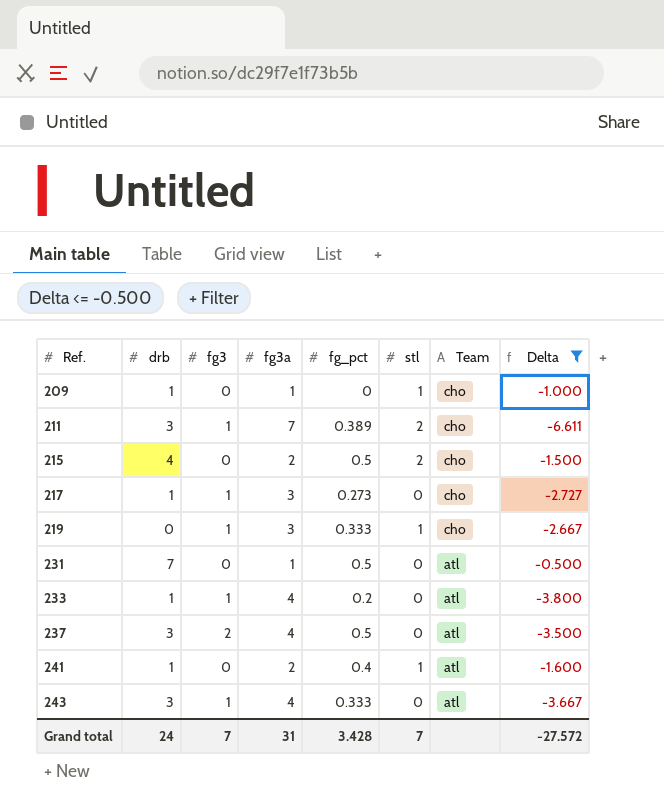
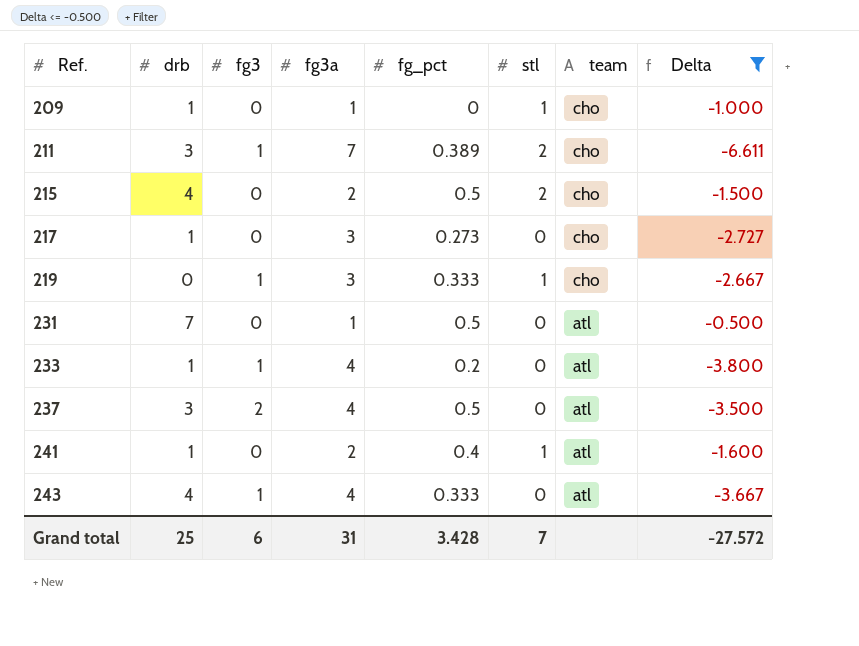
column name: Team -> team
217 | fg3: 1 -> 0
243 | drb: 3 -> 4
Grand total | drb: 24 -> 25
Grand total | fg3: 7 -> 6

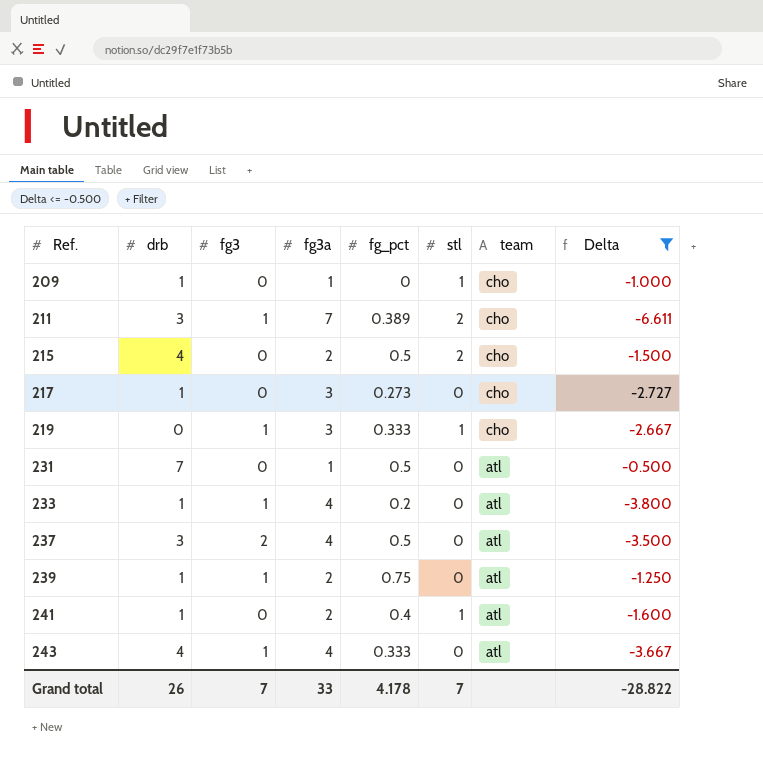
row 239: none -> 1 | 1 | 2 | 0.75 | 0 | atl | -1.250
Grand total | drb: 25 -> 26
Grand total | fg3: 6 -> 7
Grand total | fg3a: 31 -> 33
Grand total | fg_pct: 3.428 -> 4.178
Grand total | Delta: -27.572 -> -28.822

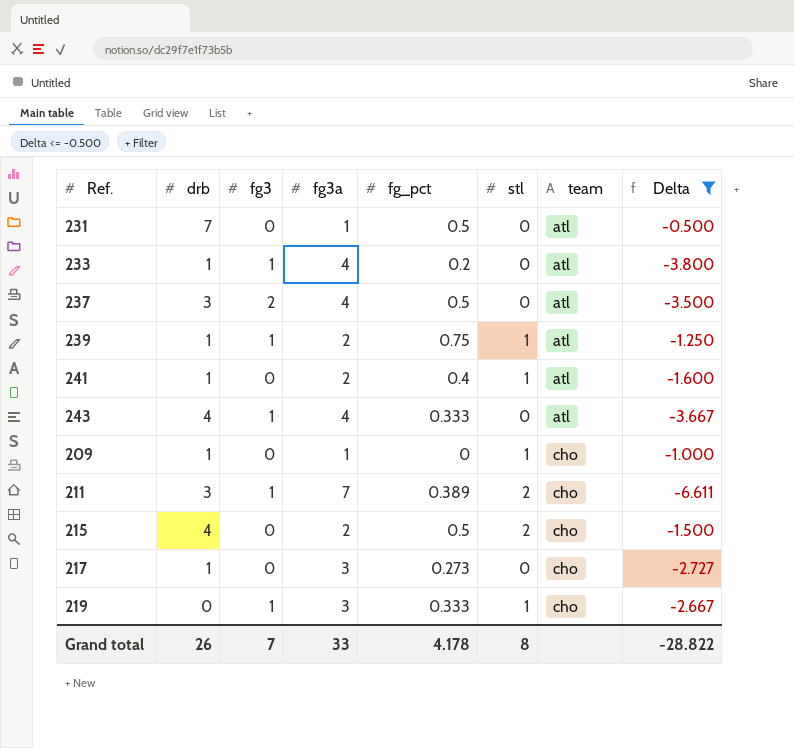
row order: Ref. ascending -> team ascending
239 | stl: 0 -> 1
Grand total | stl: 7 -> 8

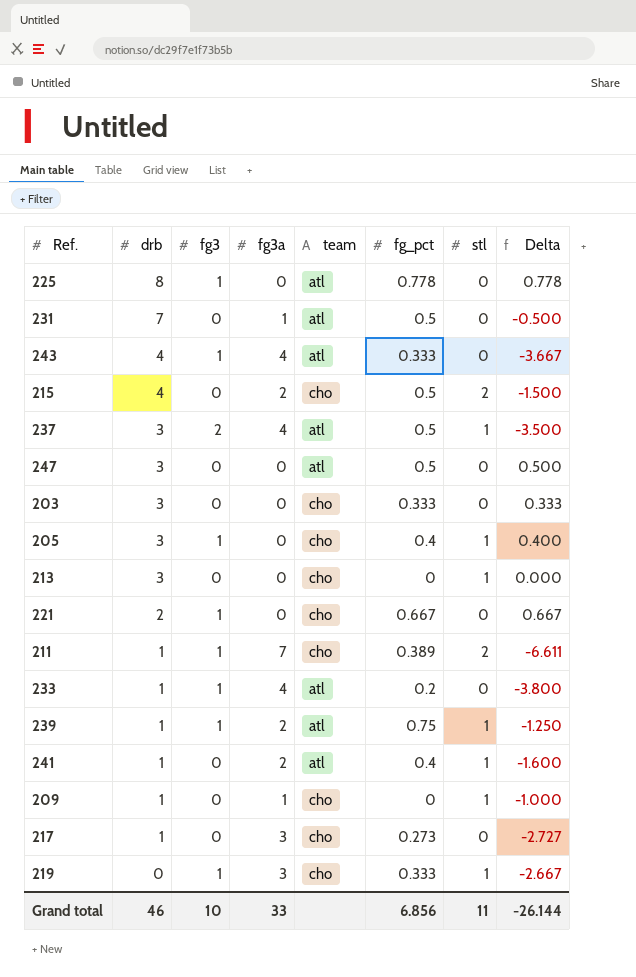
filter: Delta <= -0.500 -> none
row order: team ascending -> drb descending
column team | position: 7 -> 5
237 | stl: 0 -> 1
211 | drb: 3 -> 1
Grand total | drb: 26 -> 46
Grand total | fg3: 7 -> 10
Grand total | fg_pct: 4.178 -> 6.856
Grand total | stl: 8 -> 11
Grand total | Delta: -28.822 -> -26.144

